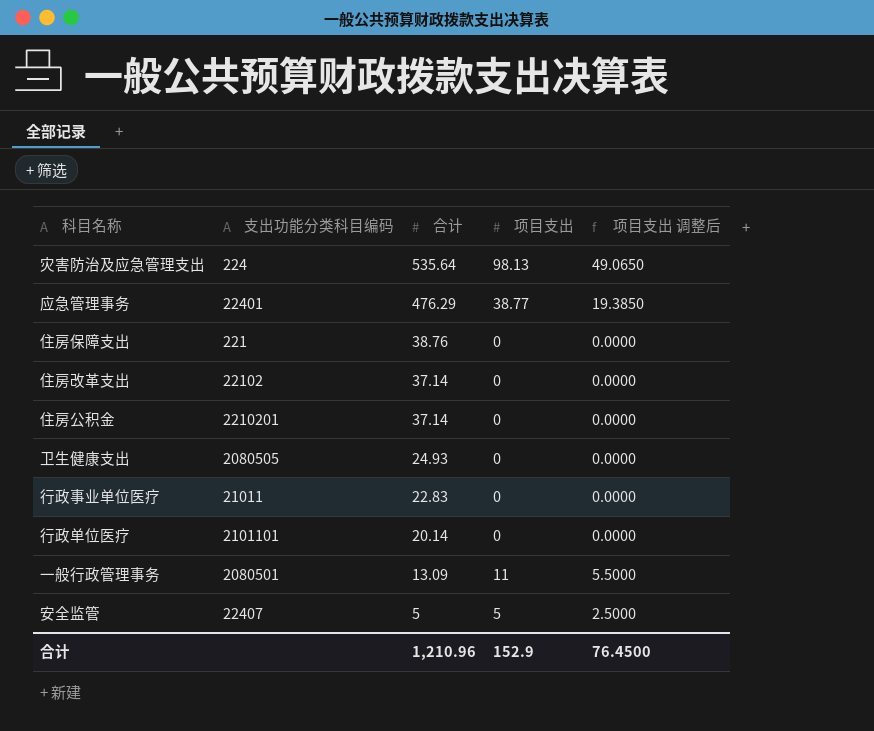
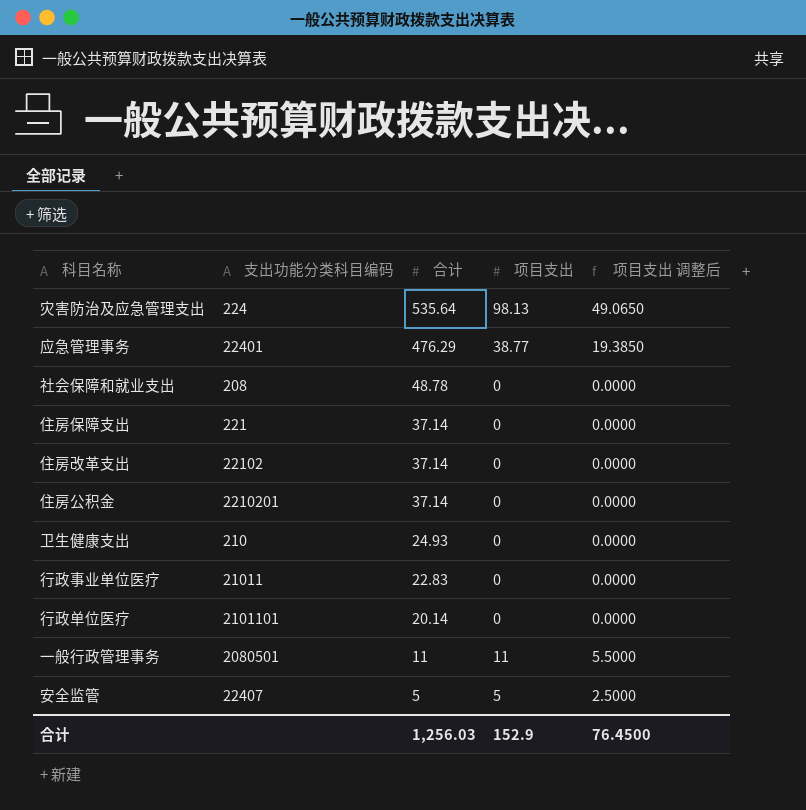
row 社会保障和就业支出: none -> 208 | 48.78 | 0 | 0.0000
住房保障支出 | 合计: 38.76 -> 37.14
卫生健康支出 | 支出功能分类科目编码: 2080505 -> 210
一般行政管理事务 | 合计: 13.09 -> 11
合计 | 合计: 1,210.96 -> 1,256.03

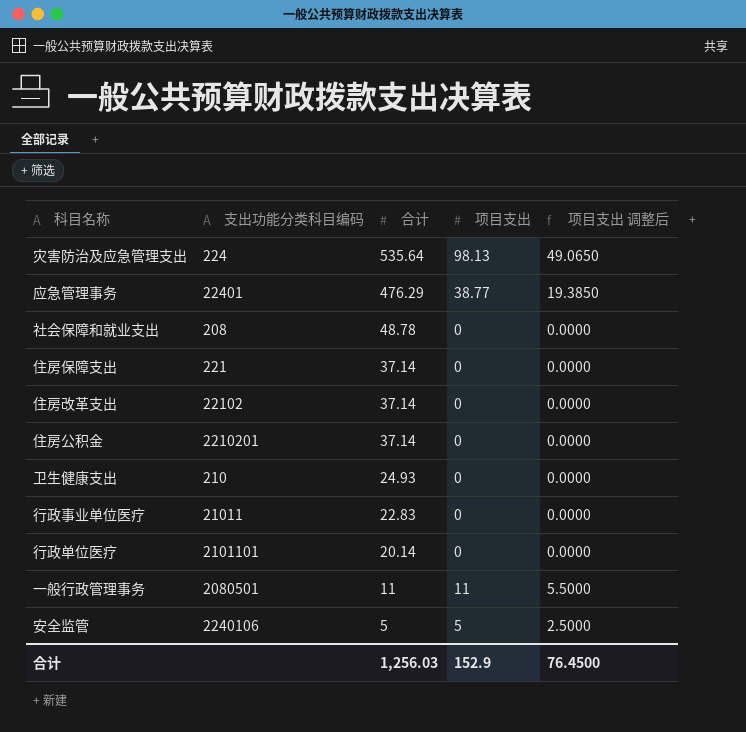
安全监管 | 支出功能分类科目编码: 22407 -> 2240106

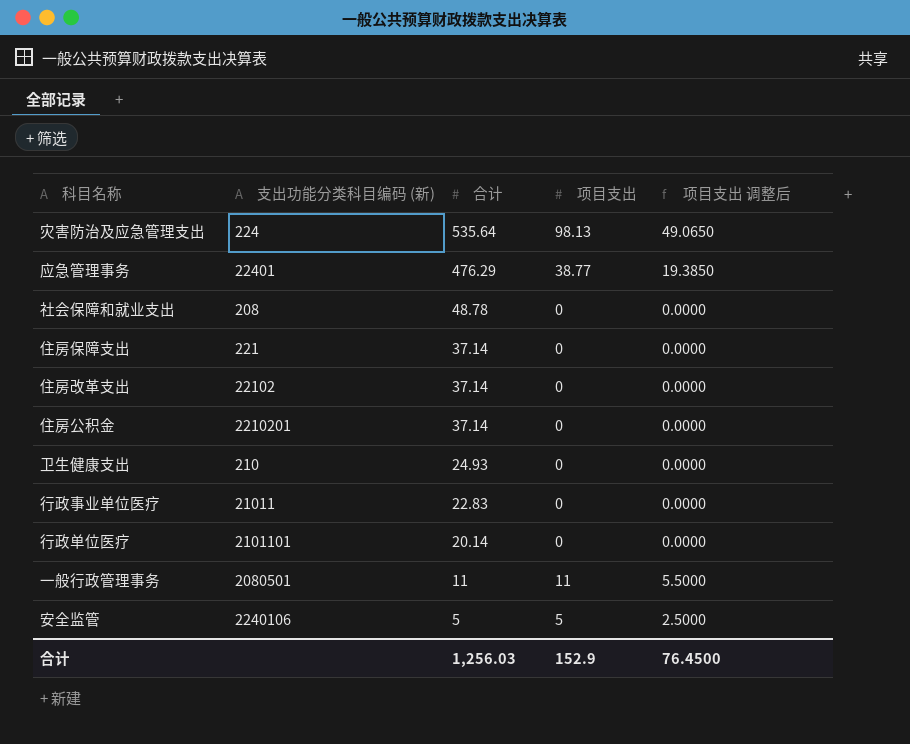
column name: 支出功能分类科目编码 -> 支出功能分类科目编码 (新)

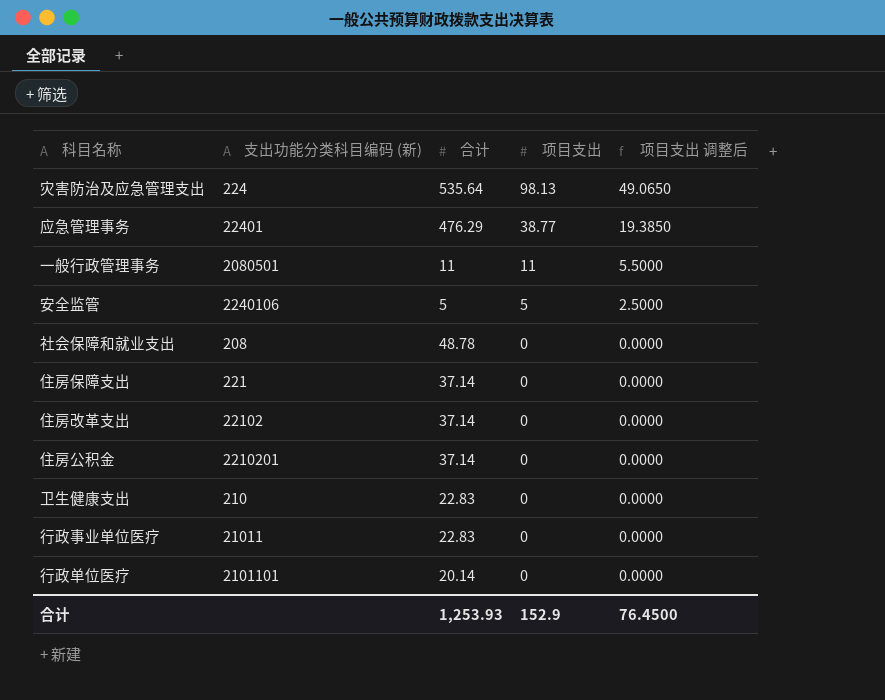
row order: 合计 descending -> 项目支出 descending
卫生健康支出 | 合计: 24.93 -> 22.83
合计 | 合计: 1,256.03 -> 1,253.93

